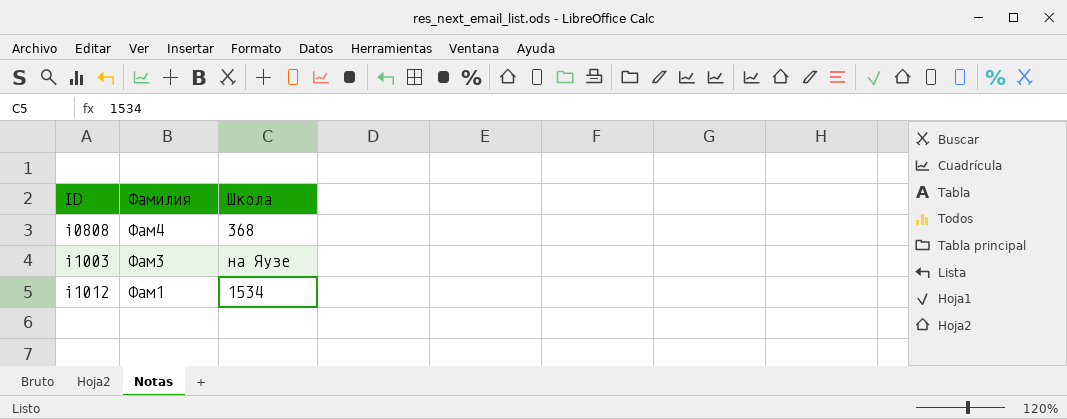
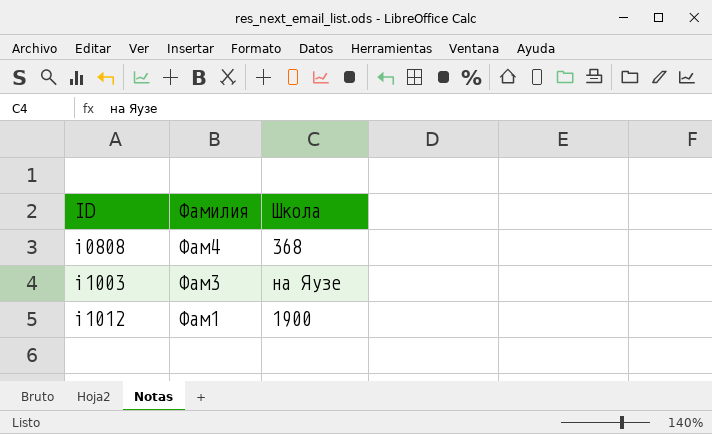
i1012 | Школа: 1534 -> 1900

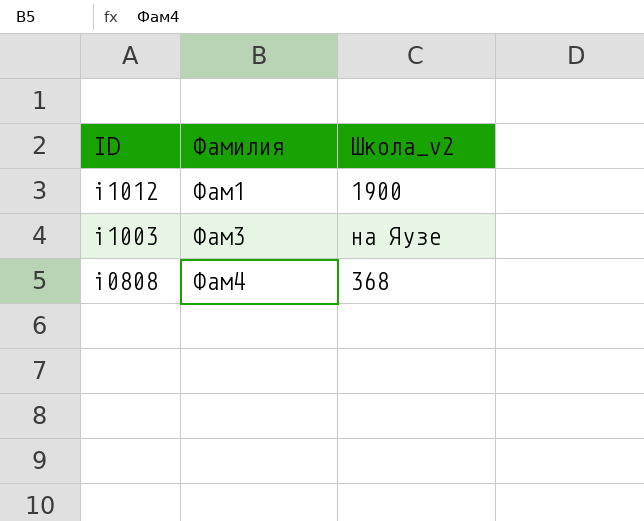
row order: ID ascending -> ID descending
column name: Школа -> Школа_v2

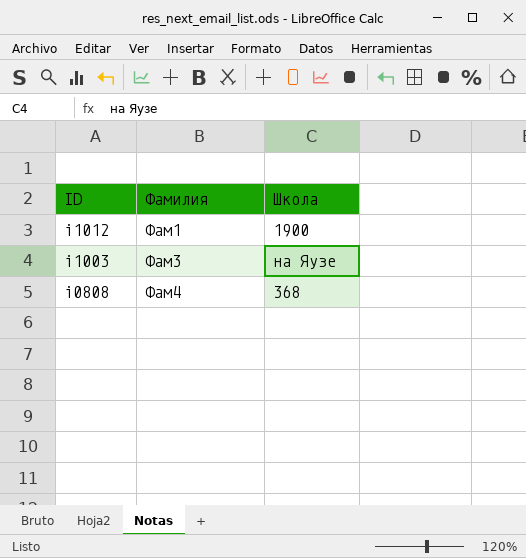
column name: Школа_v2 -> Школа

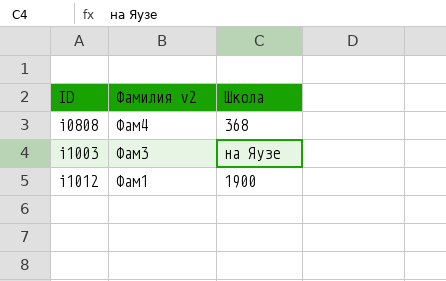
row order: ID descending -> ID ascending
column name: Фамилия -> Фамилия v2

